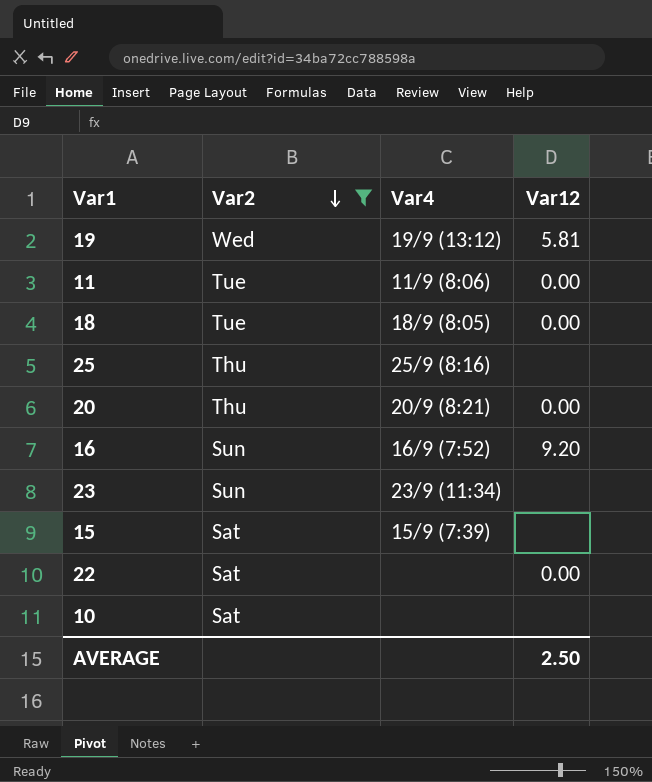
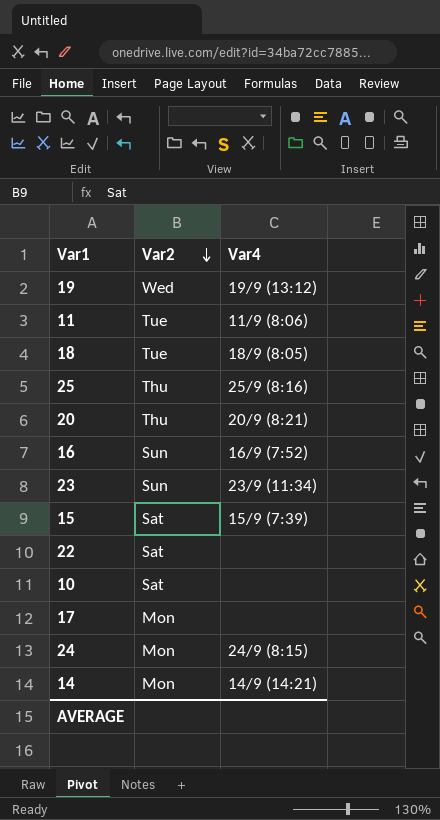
filter: Var2 != Mon -> none
column Var12 | position: 4 -> none

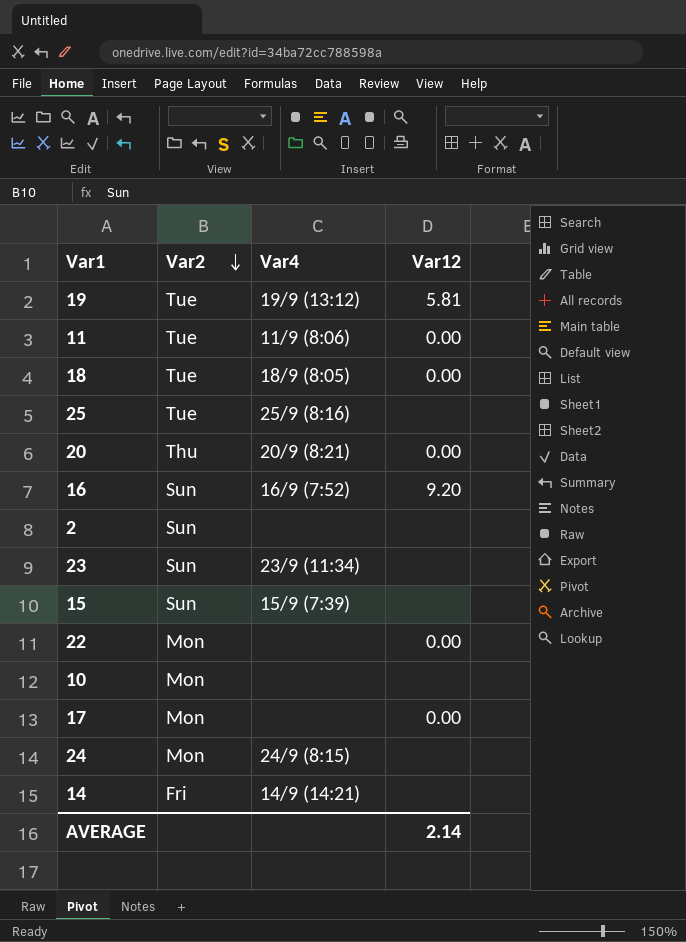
column Var12 | position: none -> 4
19 | Var2: Wed -> Tue
25 | Var2: Thu -> Tue
row 2: none -> Sun | none | none
15 | Var2: Sat -> Sun
22 | Var2: Sat -> Mon
10 | Var2: Sat -> Mon
14 | Var2: Mon -> Fri

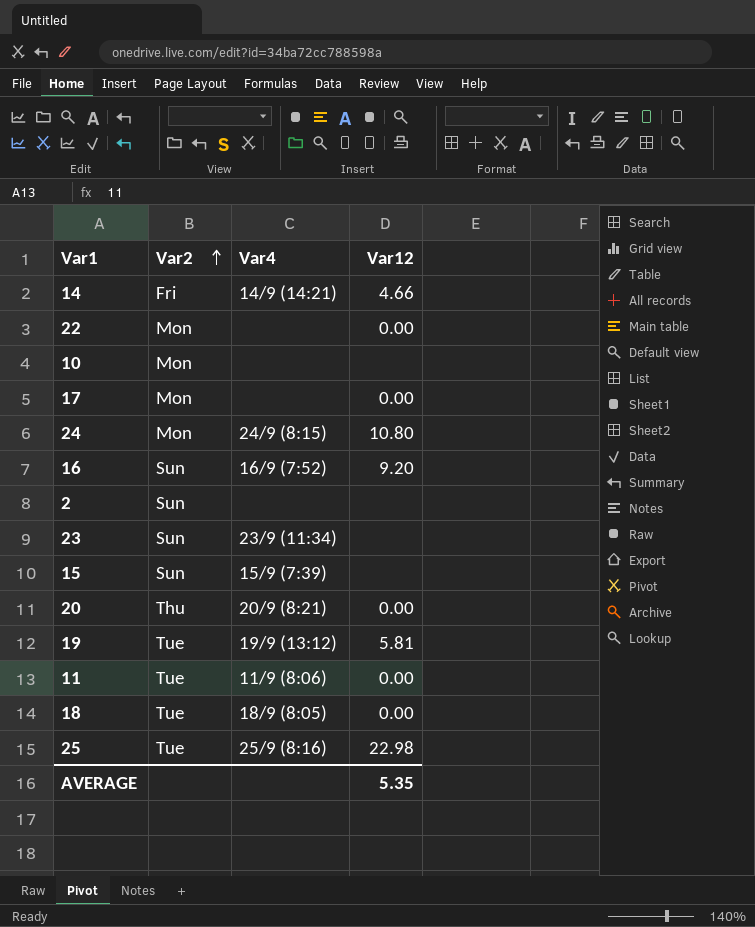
row order: Var2 descending -> Var2 ascending
14 | Var12: none -> 4.66
24 | Var12: none -> 10.80
25 | Var12: none -> 22.98
AVERAGE | Var12: 2.14 -> 5.35

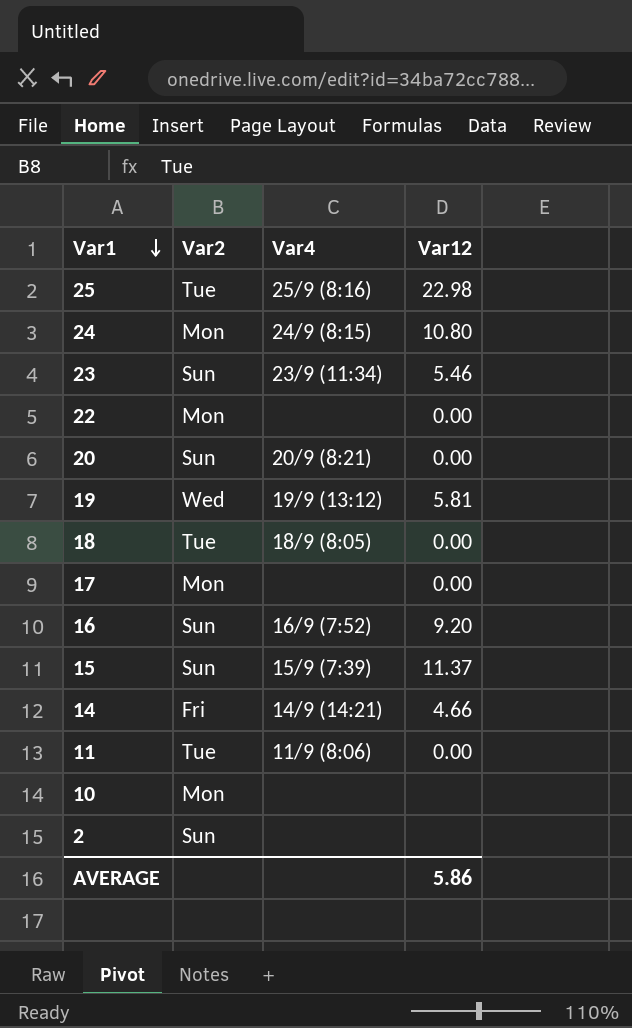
row order: Var2 ascending -> Var1 descending
23 | Var12: none -> 5.46
20 | Var2: Thu -> Sun
19 | Var2: Tue -> Wed
15 | Var12: none -> 11.37
AVERAGE | Var12: 5.35 -> 5.86

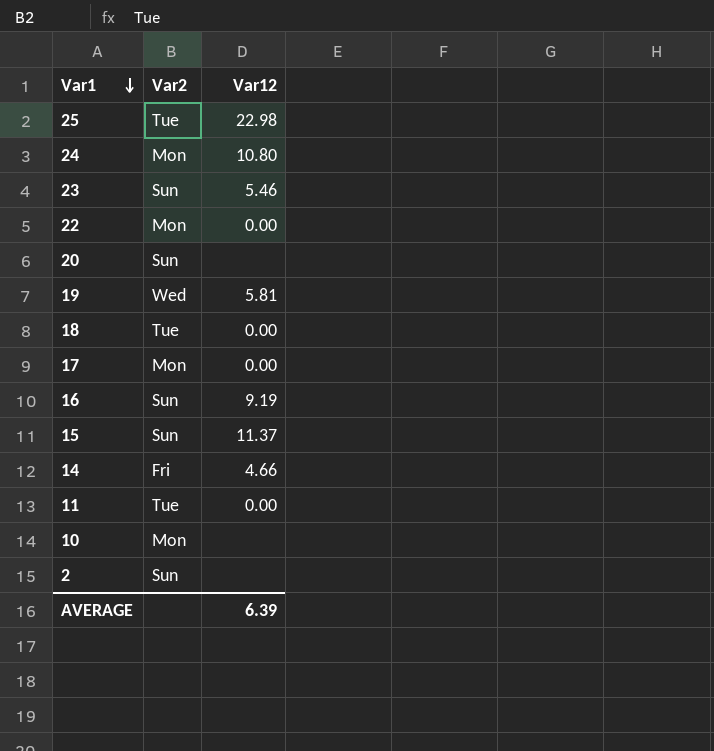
column Var4 | position: 3 -> none
20 | Var12: 0.00 -> none
16 | Var12: 9.20 -> 9.19
AVERAGE | Var12: 5.86 -> 6.39

